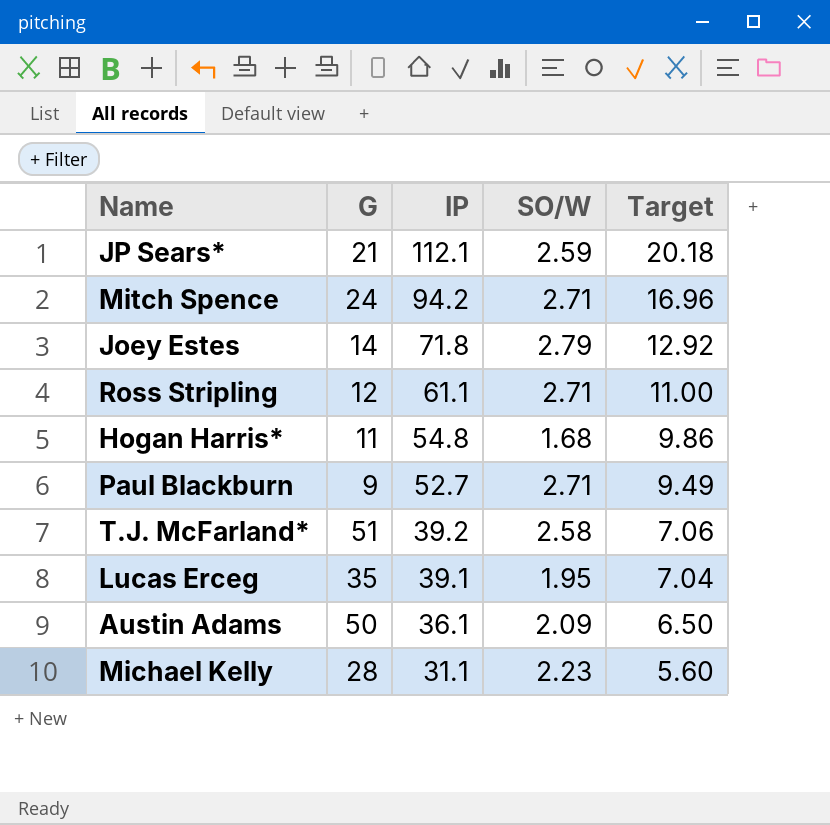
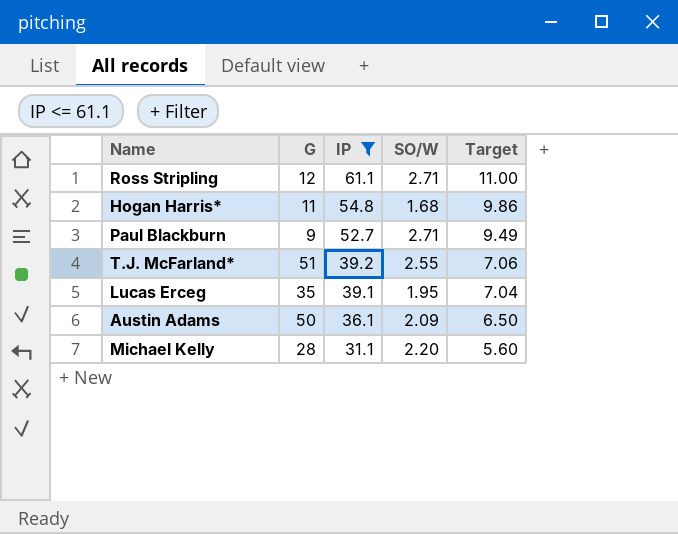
filter: none -> IP <= 61.1
T.J. McFarland* | SO/W: 2.58 -> 2.55
Michael Kelly | SO/W: 2.23 -> 2.20

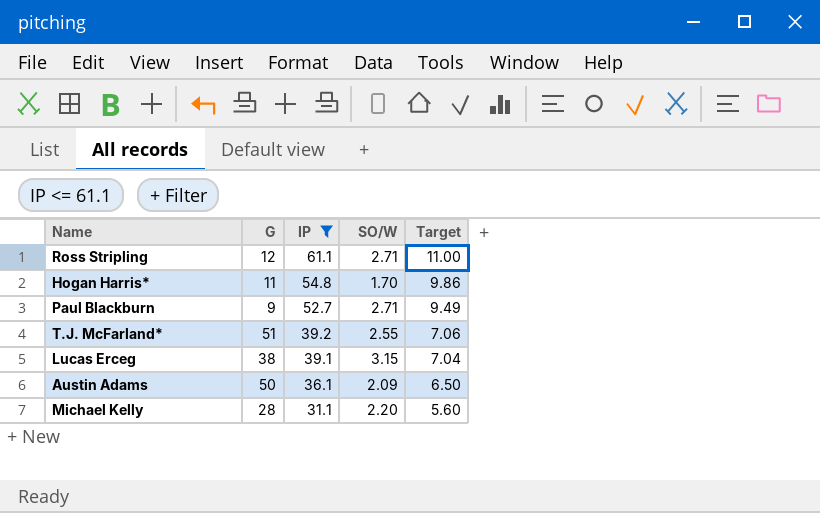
Hogan Harris* | SO/W: 1.68 -> 1.70
Lucas Erceg | G: 35 -> 38
Lucas Erceg | SO/W: 1.95 -> 3.15

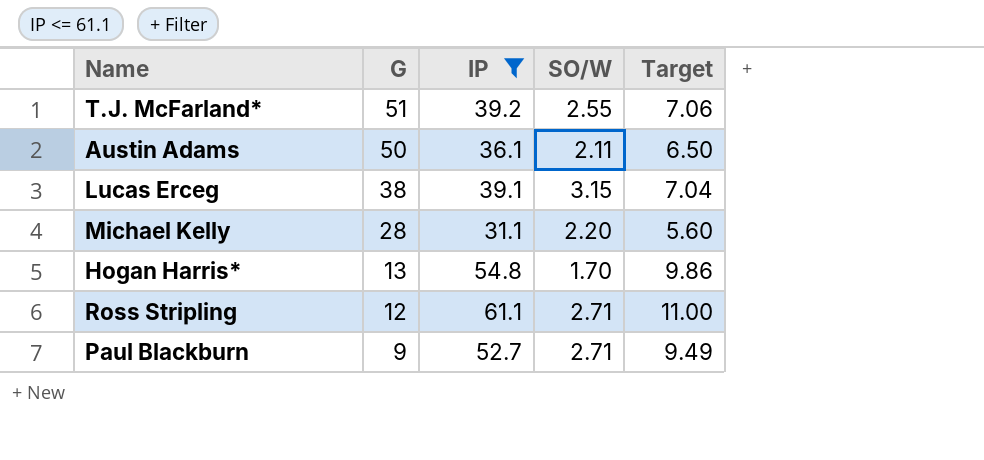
row order: IP descending -> G descending
Austin Adams | SO/W: 2.09 -> 2.11
Hogan Harris* | G: 11 -> 13

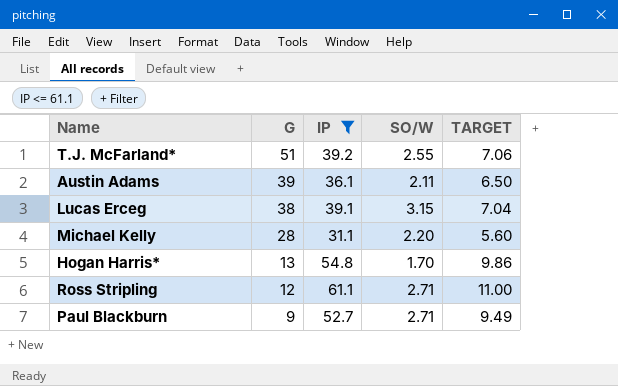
column name: Target -> TARGET
Austin Adams | G: 50 -> 39

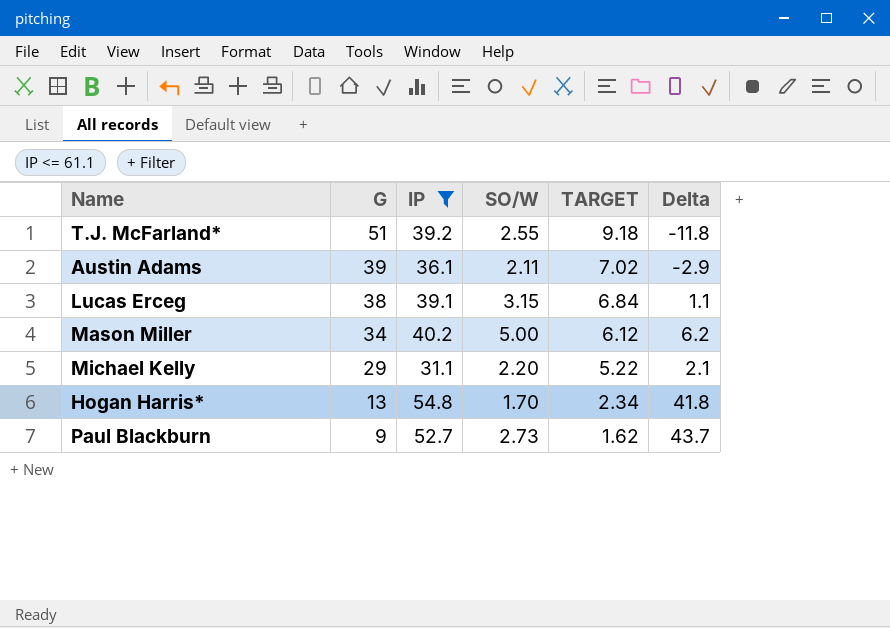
column TARGET | formula: [IP] * 0.18 -> [G] * 0.18
column Delta | formula: none -> [IP] - [G]
row Ross Stripling: 12 | 61.1 | 2.71 | 11.00 -> none
row Mason Miller: none -> 34 | 40.2 | 5.00 | 6.12 | 6.2
Michael Kelly | G: 28 -> 29
Paul Blackburn | SO/W: 2.71 -> 2.73

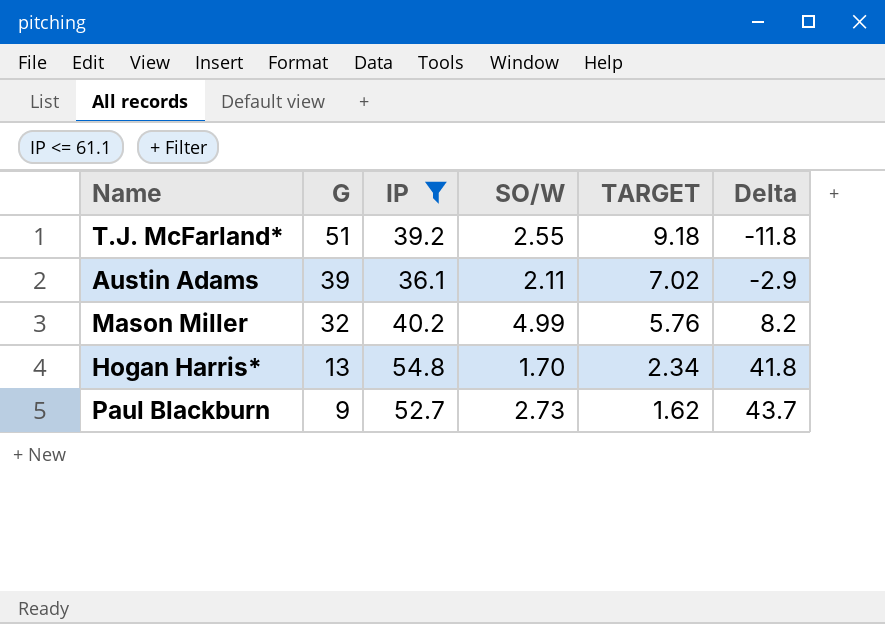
row Lucas Erceg: 38 | 39.1 | 3.15 | 6.84 | 1.1 -> none
row Michael Kelly: 29 | 31.1 | 2.20 | 5.22 | 2.1 -> none
Mason Miller | G: 34 -> 32
Mason Miller | SO/W: 5.00 -> 4.99
Mason Miller | TARGET: 6.12 -> 5.76
Mason Miller | Delta: 6.2 -> 8.2

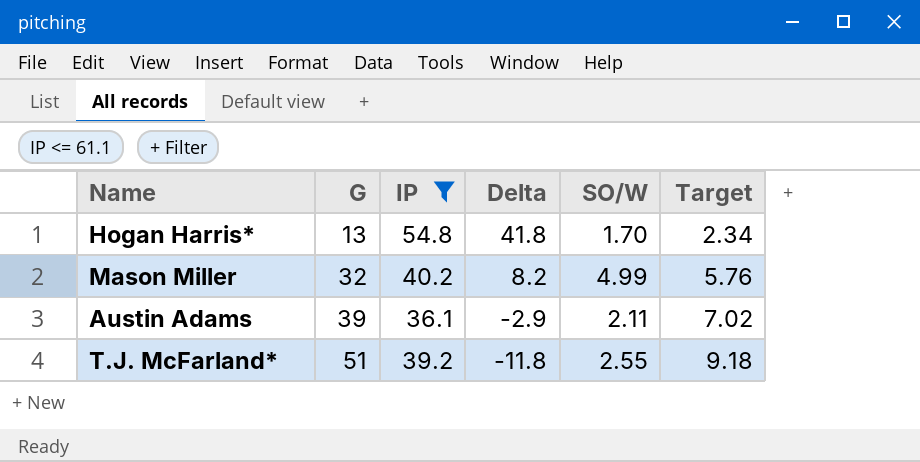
row order: G descending -> G ascending
column Delta | position: 6 -> 4
column name: TARGET -> Target
row Paul Blackburn: 9 | 52.7 | 2.73 | 1.62 | 43.7 -> none

